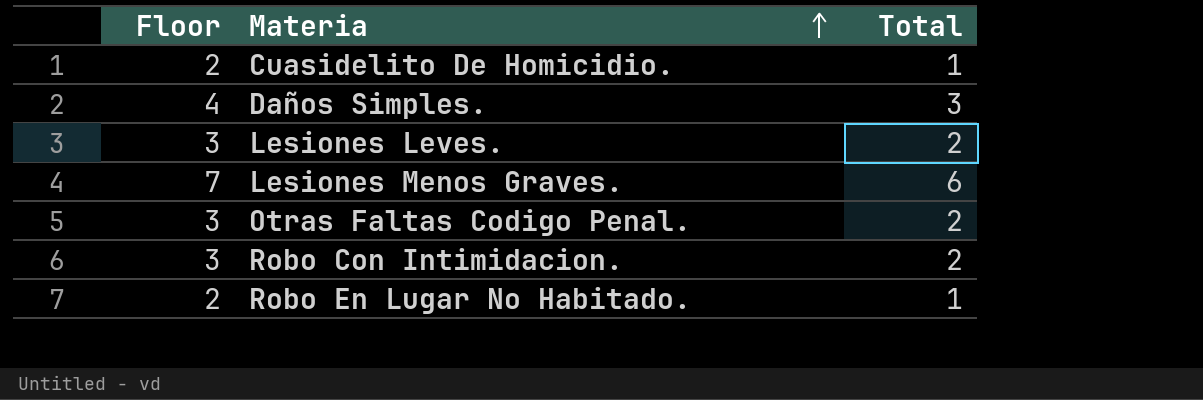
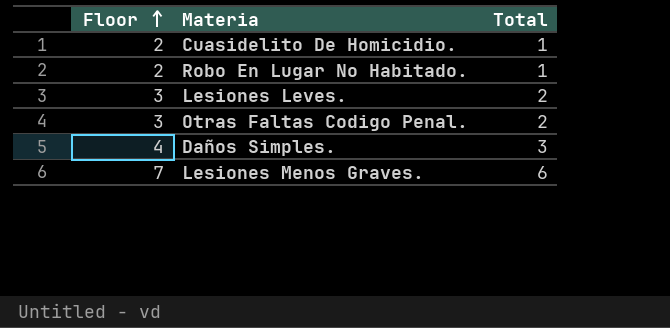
row order: Materia ascending -> Floor ascending
row Robo Con Intimidacion.: 3 | 2 -> none

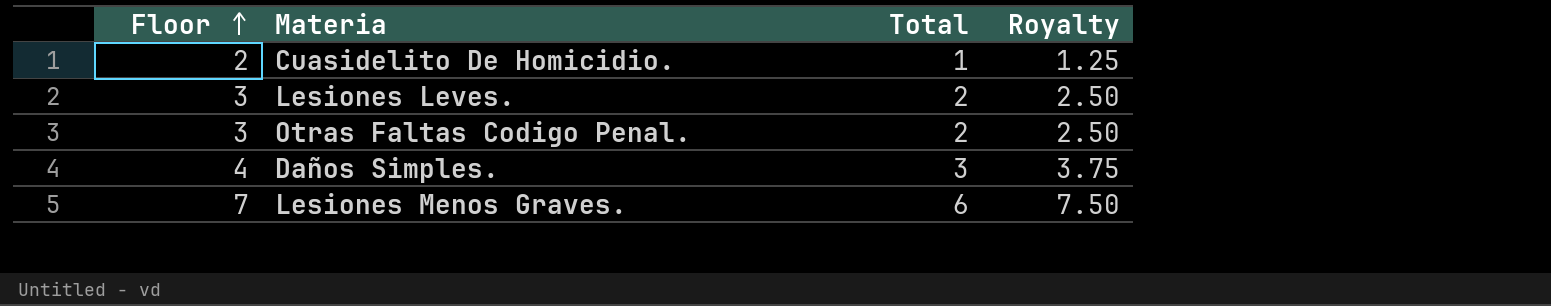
column Royalty | formula: none -> [Total] * 1.25
row Robo En Lugar No Habitado.: 2 | 1 -> none

